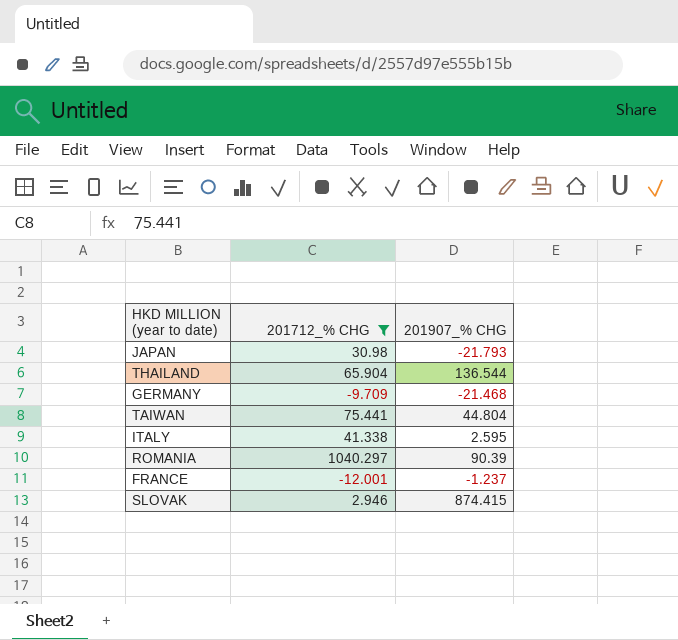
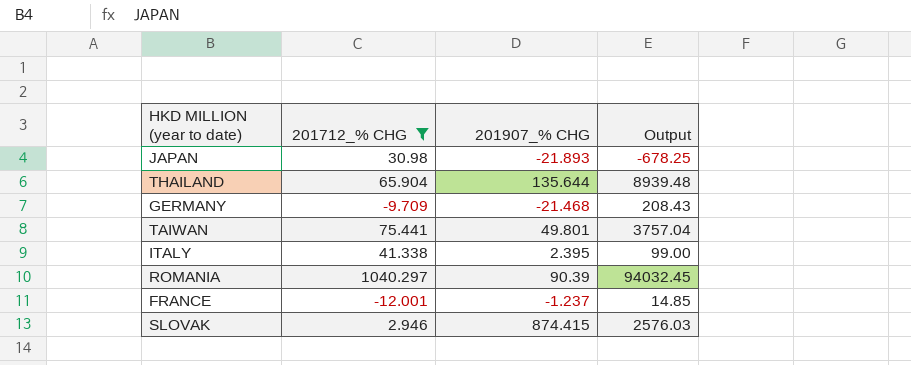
column Output | formula: none -> [201712_% CHG] * [201907_% CHG]
JAPAN | 201907_% CHG: -21.793 -> -21.893
THAILAND | 201907_% CHG: 136.544 -> 135.644
TAIWAN | 201907_% CHG: 44.804 -> 49.801
ITALY | 201907_% CHG: 2.595 -> 2.395

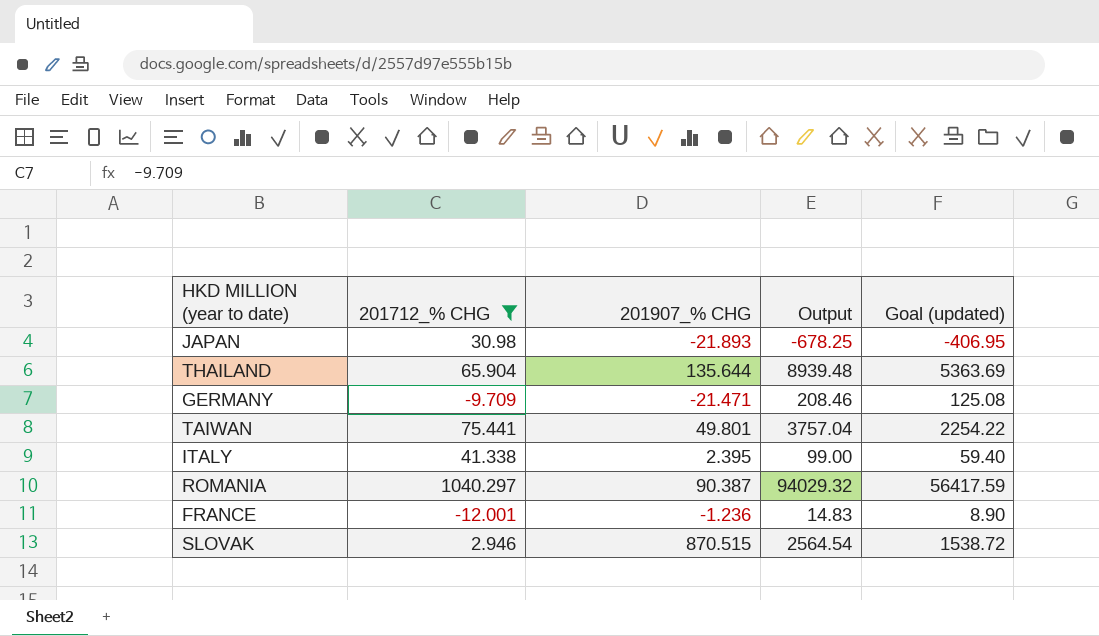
column Goal (updated) | formula: none -> [Output] * 0.6
GERMANY | 201907_% CHG: -21.468 -> -21.471
GERMANY | Output: 208.43 -> 208.46
ROMANIA | 201907_% CHG: 90.39 -> 90.387
ROMANIA | Output: 94032.45 -> 94029.32
FRANCE | 201907_% CHG: -1.237 -> -1.236
FRANCE | Output: 14.85 -> 14.83
SLOVAK | 201907_% CHG: 874.415 -> 870.515
SLOVAK | Output: 2576.03 -> 2564.54

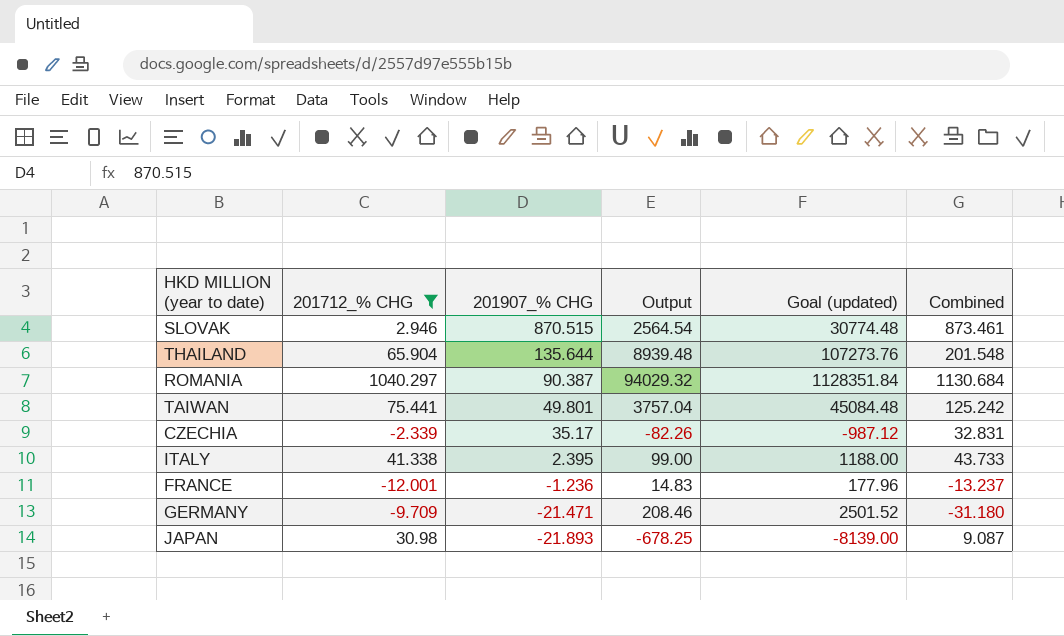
row order: none -> 201907_% CHG descending
column Goal (updated) | formula: [Output] * 0.6 -> [Output] * 12
column Combined | formula: none -> [201712_% CHG] + [201907_% CHG]
row CZECHIA: none -> -2.339 | 35.17 | -82.26 | -987.12 | 32.831

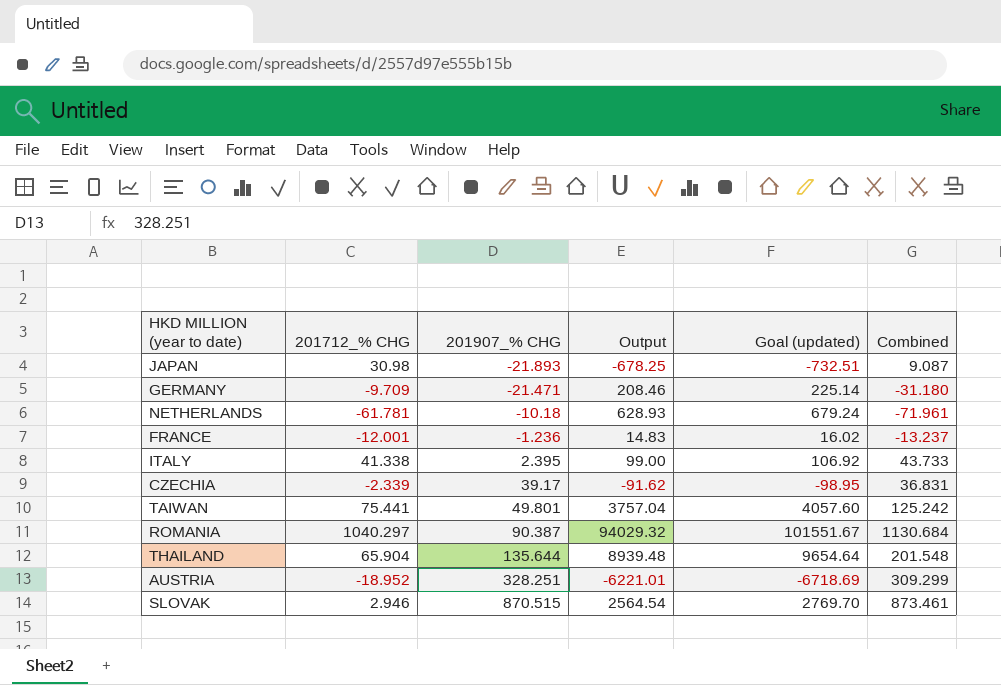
filter: 201712_% CHG >= -12.001 -> none
row order: 201907_% CHG descending -> 201907_% CHG ascending
column Goal (updated) | formula: [Output] * 12 -> [Output] * 1.08
CZECHIA | 201907_% CHG: 35.17 -> 39.17
CZECHIA | Output: -82.26 -> -91.62
CZECHIA | Combined: 32.831 -> 36.831

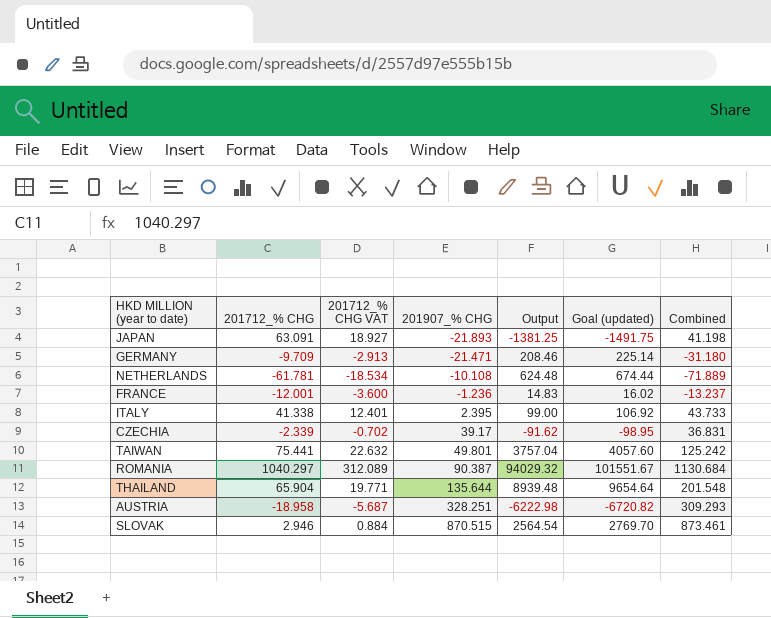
column 201712_% CHG VAT | formula: none -> [201712_% CHG] * 0.3
JAPAN | 201712_% CHG: 30.98 -> 63.091
JAPAN | Output: -678.25 -> -1381.25
JAPAN | Goal (updated): -732.51 -> -1491.75
JAPAN | Combined: 9.087 -> 41.198
NETHERLANDS | 201907_% CHG: -10.18 -> -10.108
NETHERLANDS | Output: 628.93 -> 624.48
NETHERLANDS | Goal (updated): 679.24 -> 674.44
NETHERLANDS | Combined: -71.961 -> -71.889
AUSTRIA | 201712_% CHG: -18.952 -> -18.958
AUSTRIA | Output: -6221.01 -> -6222.98
AUSTRIA | Goal (updated): -6718.69 -> -6720.82
AUSTRIA | Combined: 309.299 -> 309.293

